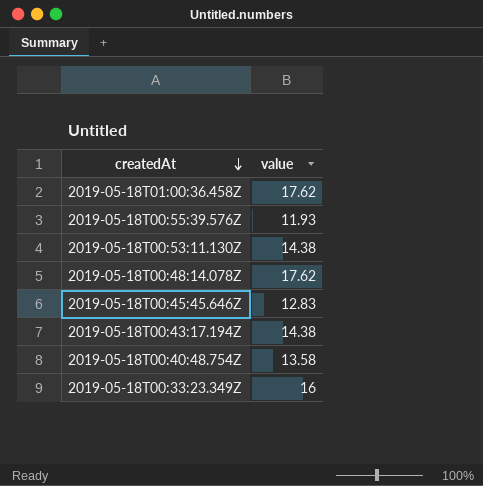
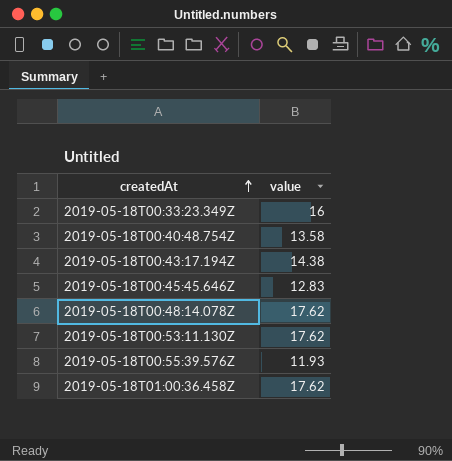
row order: createdAt descending -> createdAt ascending
2019-05-18T00:53:11.130Z | value: 14.38 -> 17.62

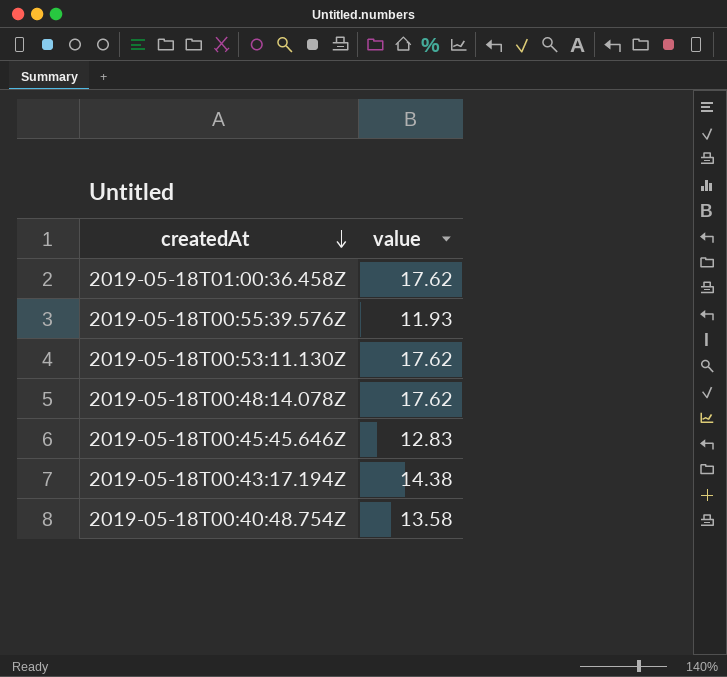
row order: createdAt ascending -> createdAt descending
row 2019-05-18T00:33:23.349Z: 16 -> none

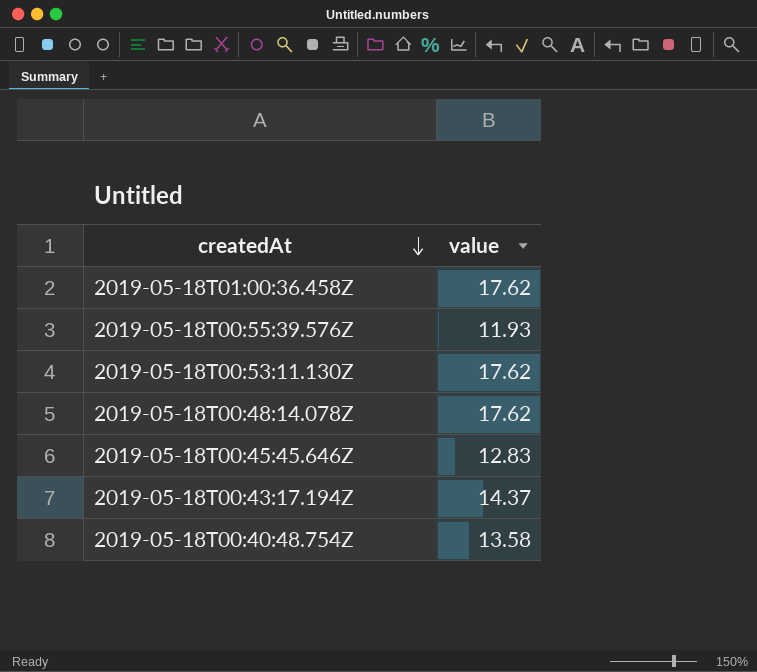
2019-05-18T00:43:17.194Z | value: 14.38 -> 14.37

